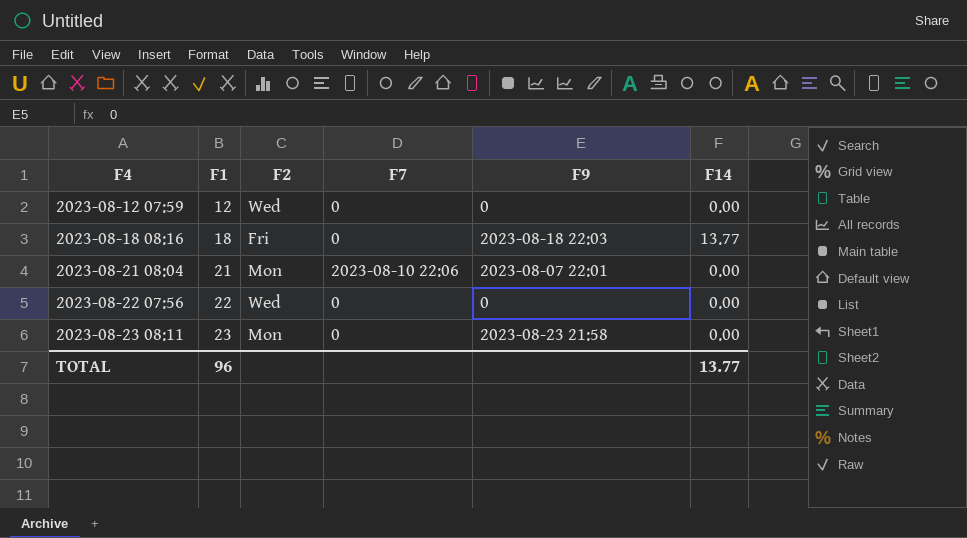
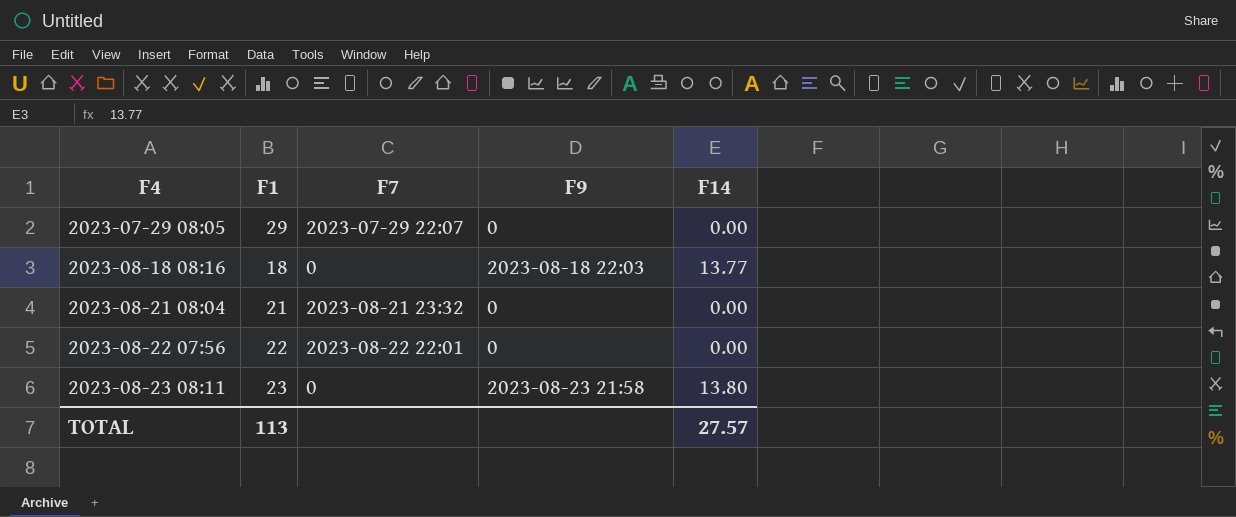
column F2 | position: 3 -> none
row 2023-08-12 07:59: 12 | Wed | 0 | 0 | 0.00 -> none
row 2023-07-29 08:05: none -> 29 | 2023-07-29 22:07 | 0 | 0.00
2023-08-21 08:04 | F7: 2023-08-10 22:06 -> 2023-08-21 23:32
2023-08-21 08:04 | F9: 2023-08-07 22:01 -> 0
2023-08-22 07:56 | F7: 0 -> 2023-08-22 22:01
2023-08-23 08:11 | F14: 0.00 -> 13.80
TOTAL | F1: 96 -> 113
TOTAL | F14: 13.77 -> 27.57

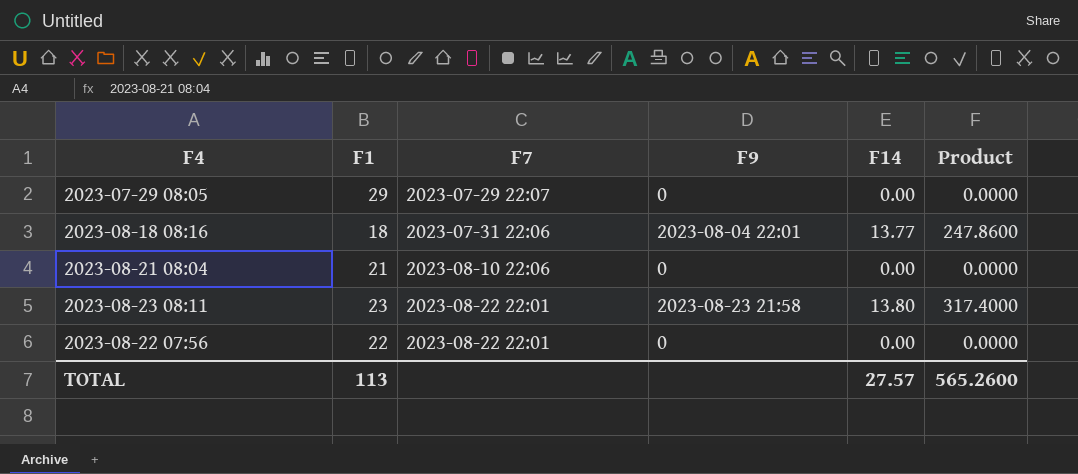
row order: F4 ascending -> F7 ascending
column Product | formula: none -> [F1] * [F14]
2023-08-18 08:16 | F7: 0 -> 2023-07-31 22:06
2023-08-18 08:16 | F9: 2023-08-18 22:03 -> 2023-08-04 22:01
2023-08-21 08:04 | F7: 2023-08-21 23:32 -> 2023-08-10 22:06
2023-08-23 08:11 | F7: 0 -> 2023-08-22 22:01

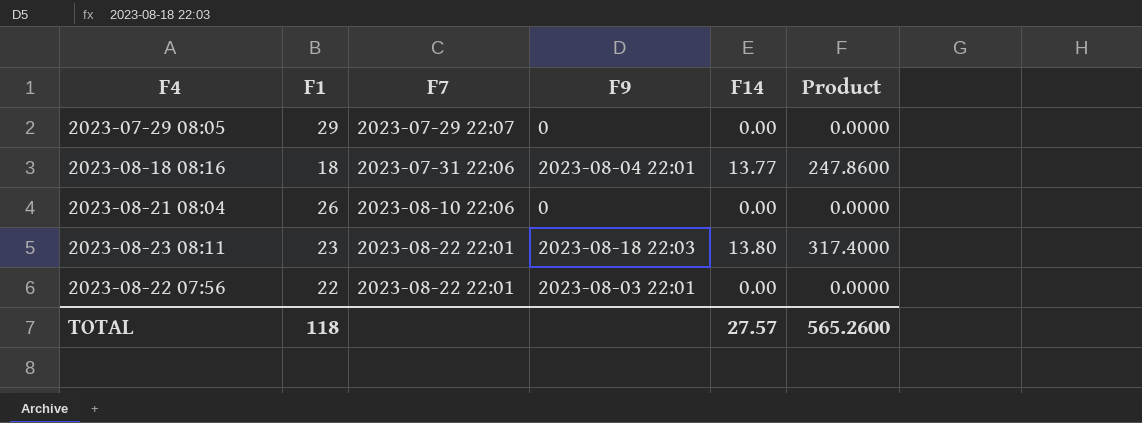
2023-08-21 08:04 | F1: 21 -> 26
2023-08-23 08:11 | F9: 2023-08-23 21:58 -> 2023-08-18 22:03
2023-08-22 07:56 | F9: 0 -> 2023-08-03 22:01
TOTAL | F1: 113 -> 118

